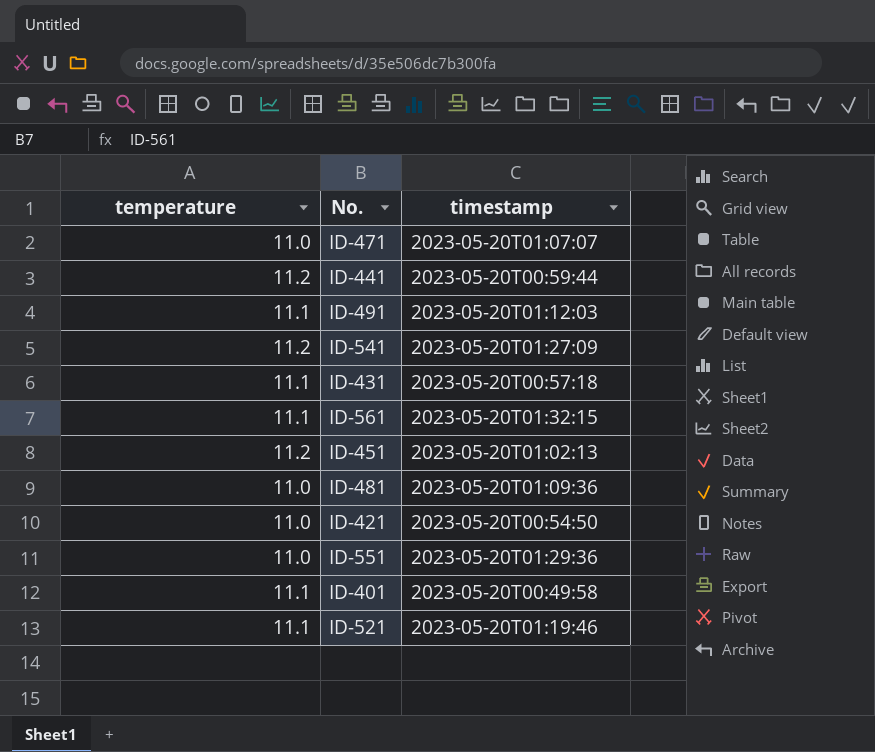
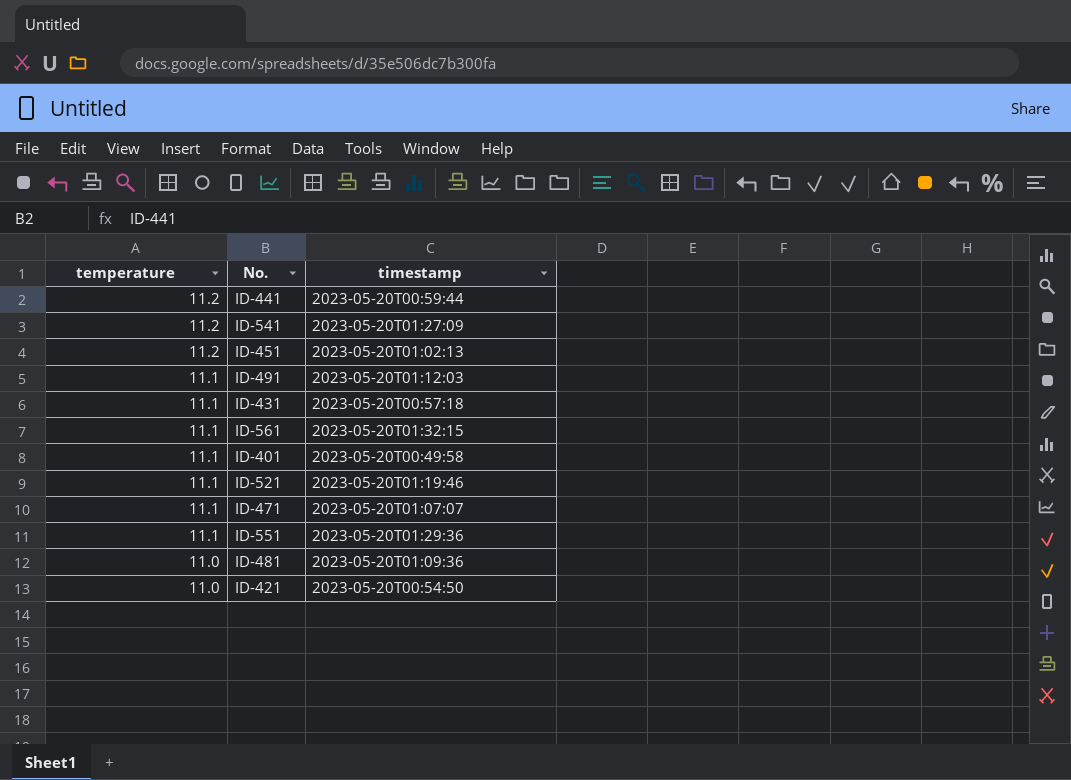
row order: none -> temperature descending
ID-471 | temperature: 11.0 -> 11.1
ID-551 | temperature: 11.0 -> 11.1

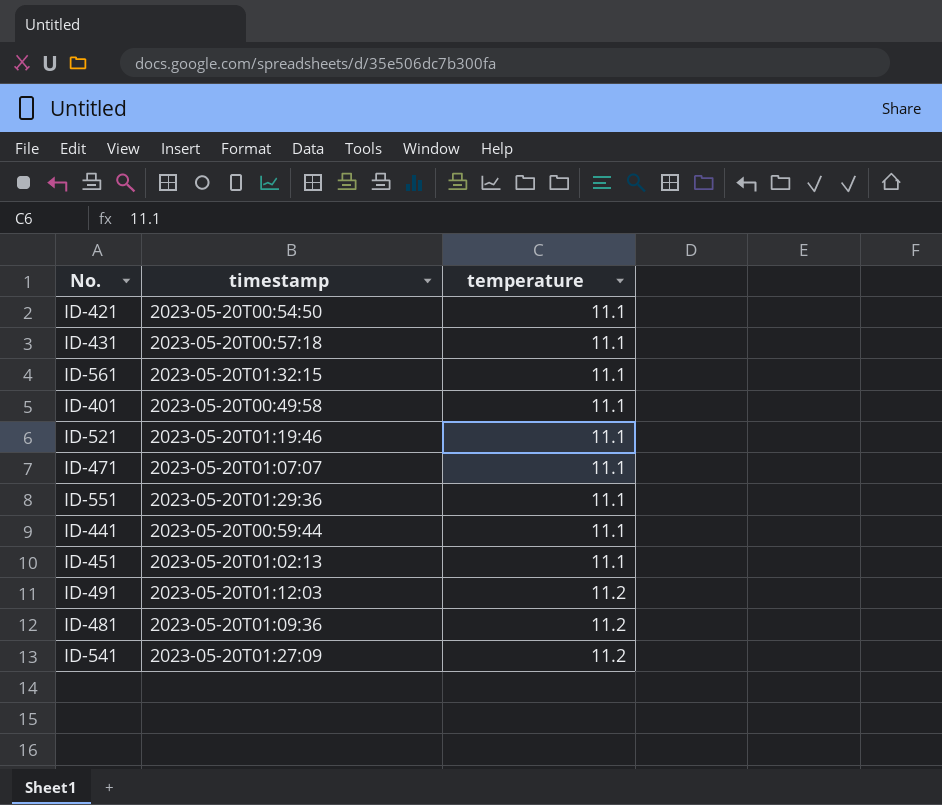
row order: temperature descending -> temperature ascending
column temperature | position: 1 -> 3
ID-421 | temperature: 11.0 -> 11.1
ID-441 | temperature: 11.2 -> 11.1
ID-451 | temperature: 11.2 -> 11.1
ID-491 | temperature: 11.1 -> 11.2
ID-481 | temperature: 11.0 -> 11.2

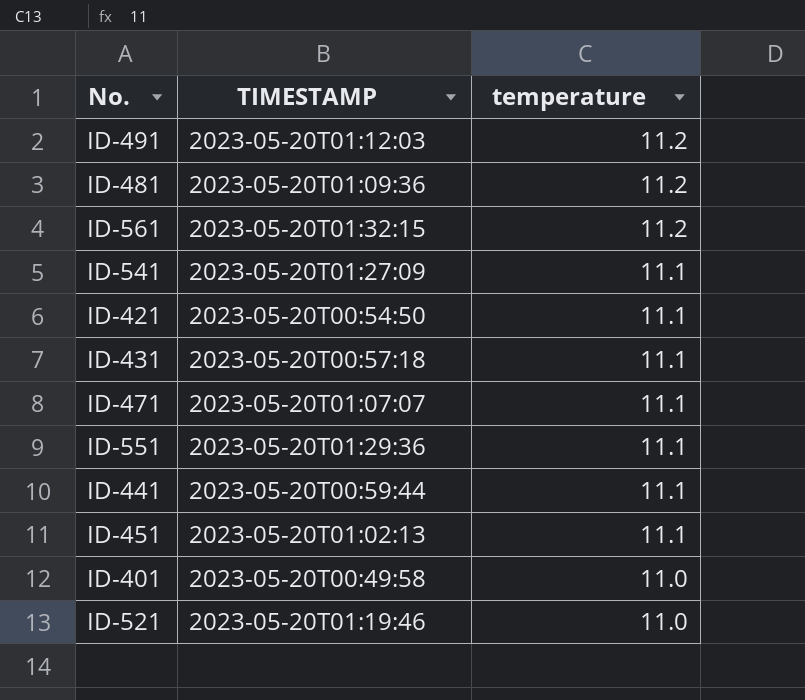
row order: temperature ascending -> temperature descending
column name: timestamp -> TIMESTAMP
ID-561 | temperature: 11.1 -> 11.2
ID-541 | temperature: 11.2 -> 11.1
ID-401 | temperature: 11.1 -> 11.0
ID-521 | temperature: 11.1 -> 11.0

